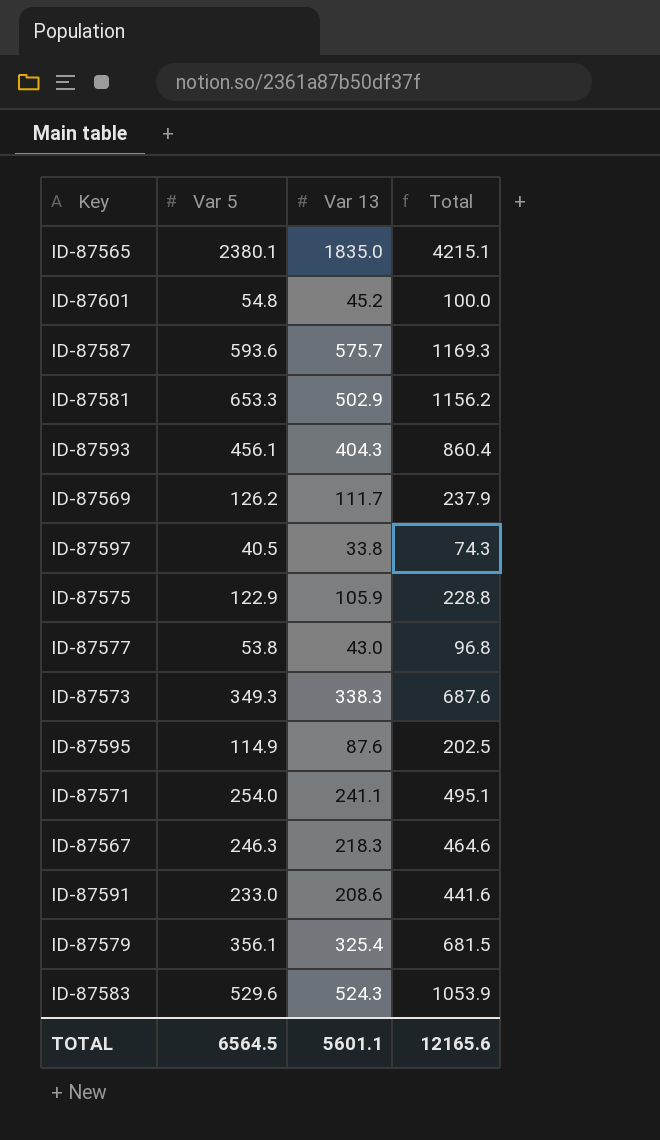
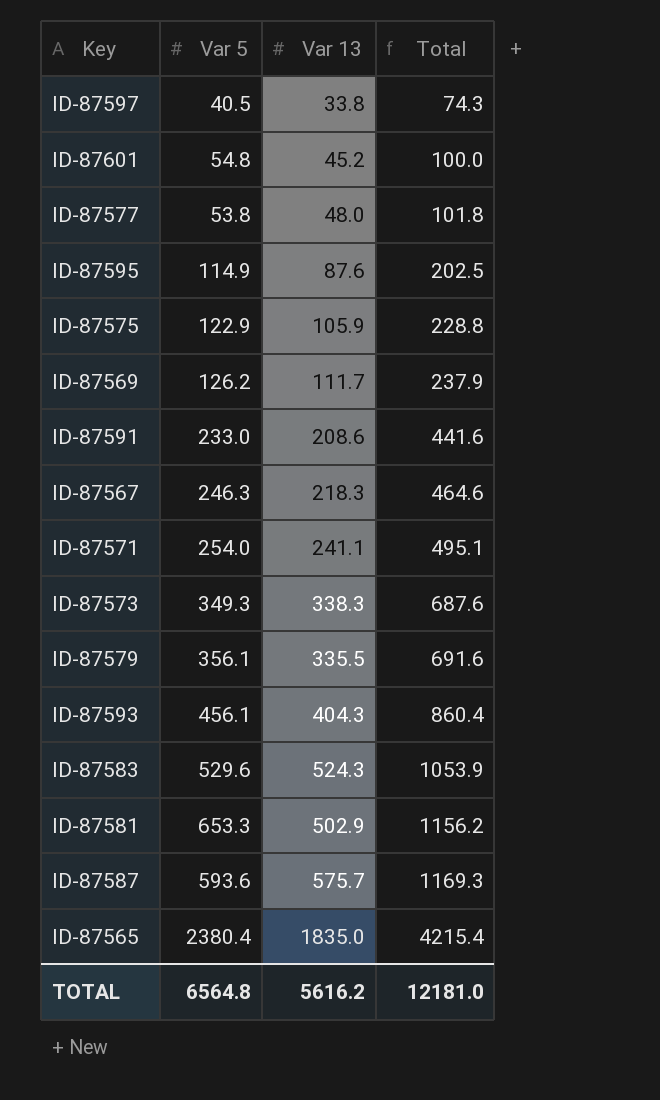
row order: none -> Total ascending
ID-87577 | Var 13: 43.0 -> 48.0
ID-87577 | Total: 96.8 -> 101.8
ID-87579 | Var 13: 325.4 -> 335.5
ID-87579 | Total: 681.5 -> 691.6
ID-87565 | Var 5: 2380.1 -> 2380.4
ID-87565 | Total: 4215.1 -> 4215.4
TOTAL | Var 5: 6564.5 -> 6564.8
TOTAL | Var 13: 5601.1 -> 5616.2
TOTAL | Total: 12165.6 -> 12181.0

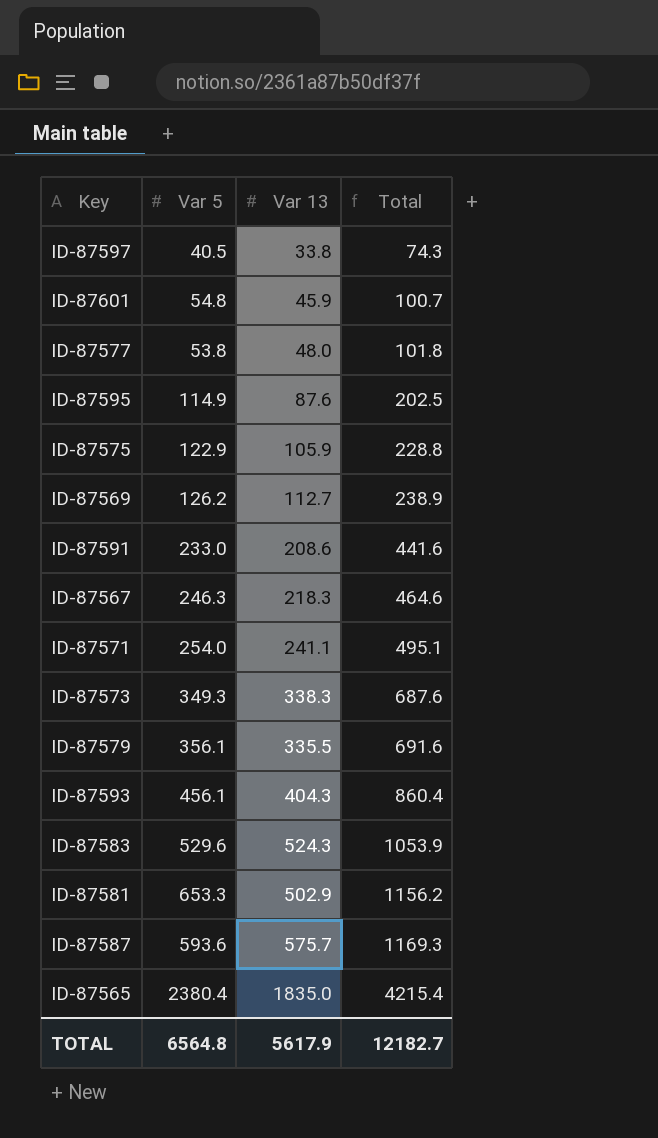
ID-87601 | Var 13: 45.2 -> 45.9
ID-87601 | Total: 100.0 -> 100.7
ID-87569 | Var 13: 111.7 -> 112.7
ID-87569 | Total: 237.9 -> 238.9
TOTAL | Var 13: 5616.2 -> 5617.9
TOTAL | Total: 12181.0 -> 12182.7

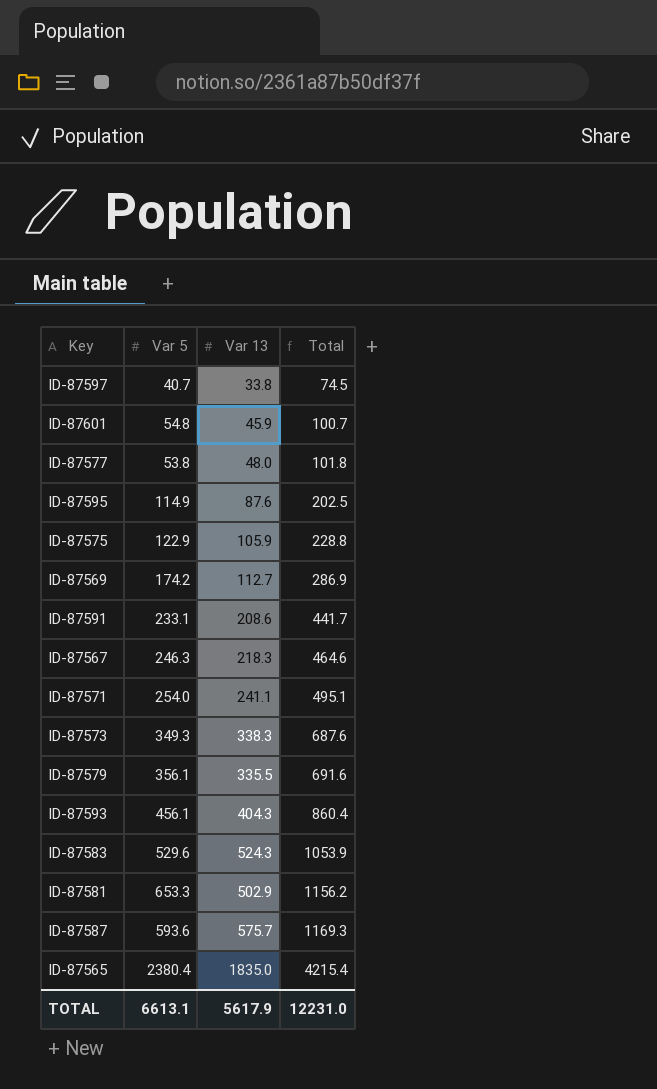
ID-87597 | Var 5: 40.5 -> 40.7
ID-87597 | Total: 74.3 -> 74.5
ID-87569 | Var 5: 126.2 -> 174.2
ID-87569 | Total: 238.9 -> 286.9
ID-87591 | Var 5: 233.0 -> 233.1
ID-87591 | Total: 441.6 -> 441.7
TOTAL | Var 5: 6564.8 -> 6613.1
TOTAL | Total: 12182.7 -> 12231.0

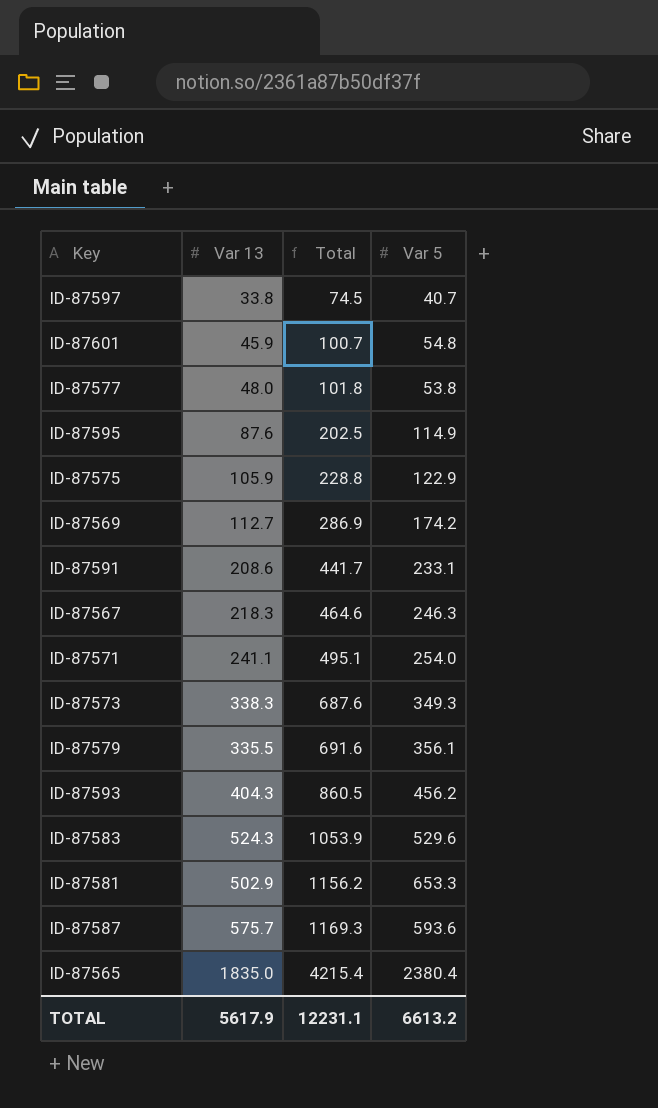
column Var 5 | position: 2 -> 4
ID-87593 | Total: 860.4 -> 860.5
ID-87593 | Var 5: 456.1 -> 456.2
TOTAL | Total: 12231.0 -> 12231.1
TOTAL | Var 5: 6613.1 -> 6613.2

